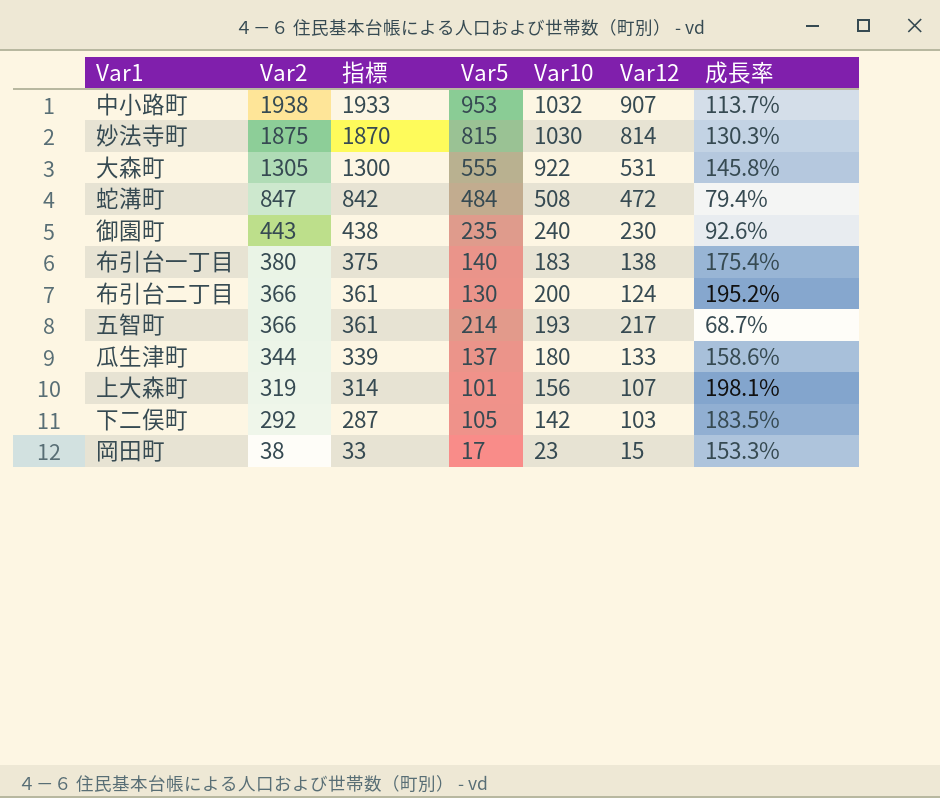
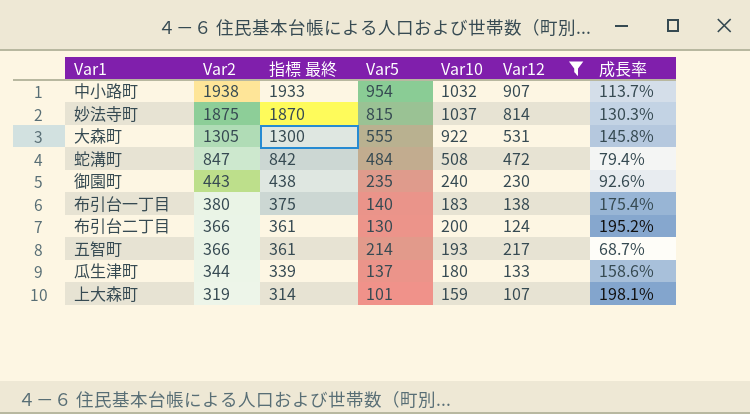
filter: none -> Var12 >= 107
column name: 指標 -> 指標 最終
中小路町 | Var5: 953 -> 954
妙法寺町 | Var10: 1030 -> 1037
上大森町 | Var10: 156 -> 159

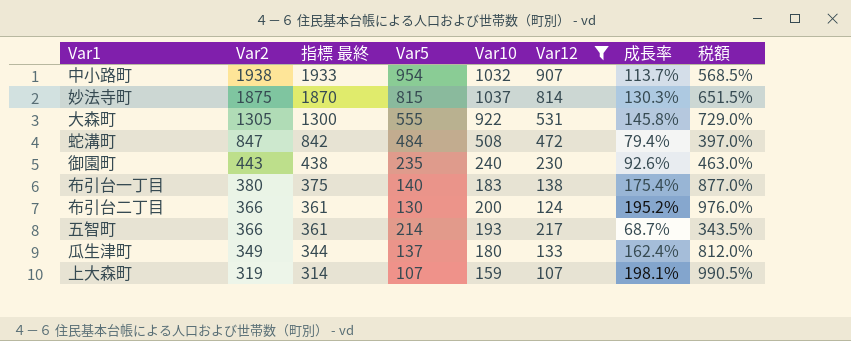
column 税額 | formula: none -> [成長率] * 5
瓜生津町 | Var2: 344 -> 349
瓜生津町 | 指標 最終: 339 -> 344
瓜生津町 | 成長率: 158.6% -> 162.4%
上大森町 | Var5: 101 -> 107

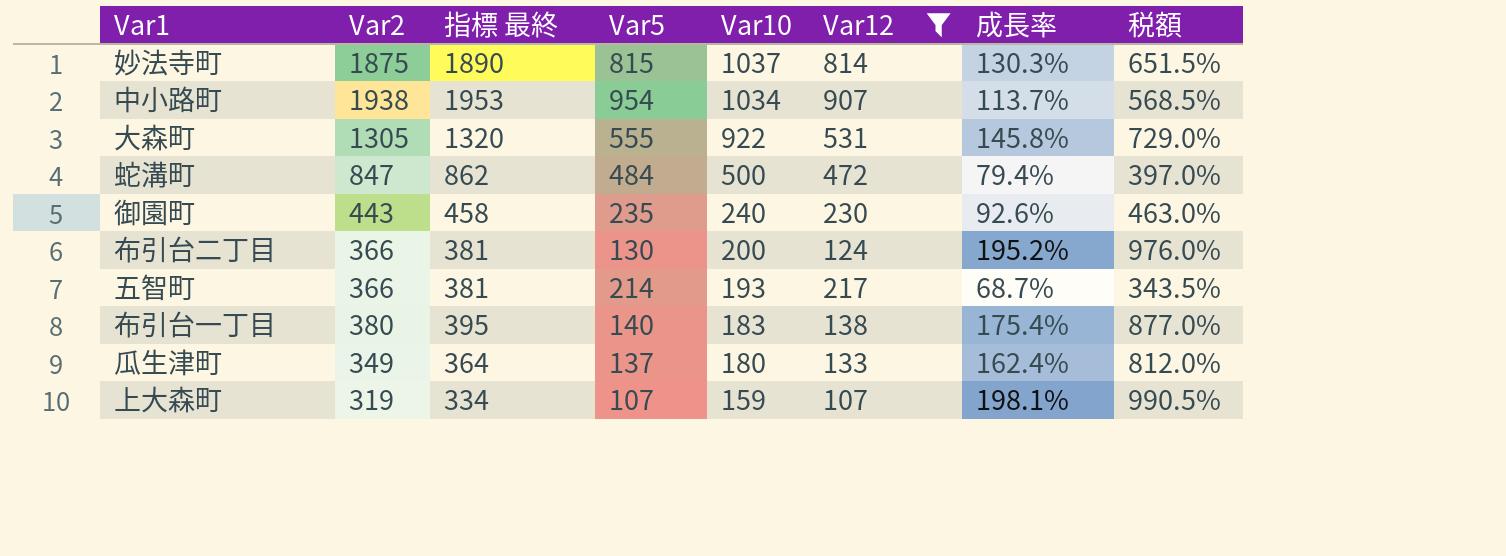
row order: Var2 descending -> Var10 descending
column 指標 最終 | formula: [Var2] - 5 -> [Var2] + 15
中小路町 | Var10: 1032 -> 1034
蛇溝町 | Var10: 508 -> 500

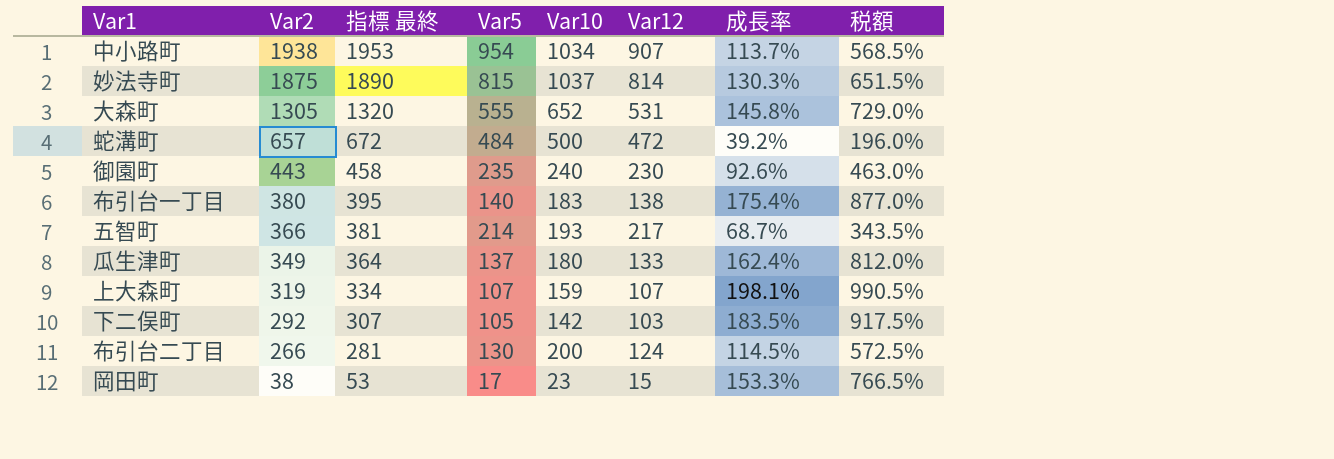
filter: Var12 >= 107 -> none
row order: Var10 descending -> Var2 descending
大森町 | Var10: 922 -> 652
蛇溝町 | Var2: 847 -> 657
蛇溝町 | 指標 最終: 862 -> 672
蛇溝町 | 成長率: 79.4% -> 39.2%
蛇溝町 | 税額: 397.0% -> 196.0%
布引台二丁目 | Var2: 366 -> 266
布引台二丁目 | 指標 最終: 381 -> 281
布引台二丁目 | 成長率: 195.2% -> 114.5%
布引台二丁目 | 税額: 976.0% -> 572.5%

